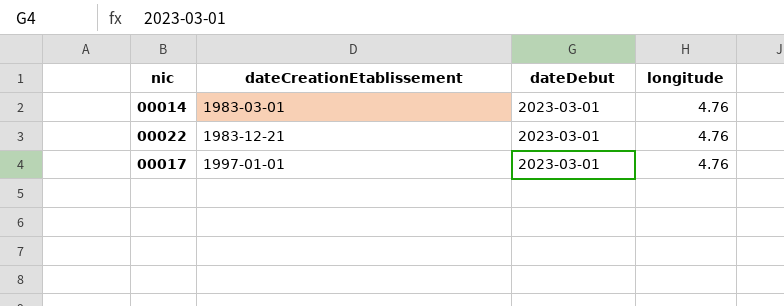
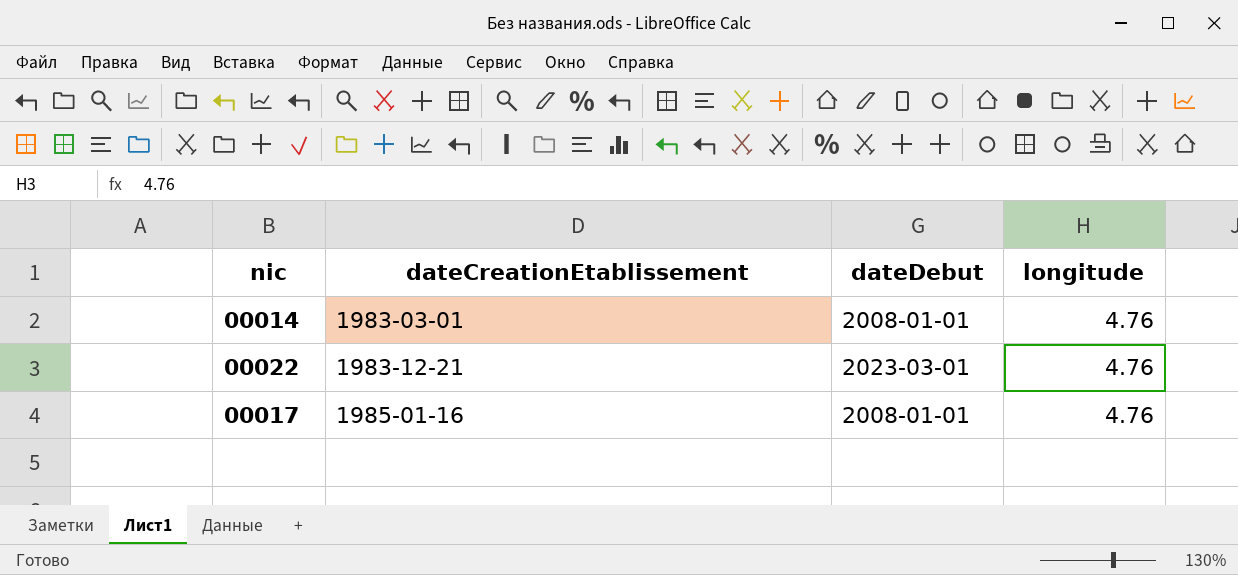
00014 | dateDebut: 2023-03-01 -> 2008-01-01
00017 | dateCreationEtablissement: 1997-01-01 -> 1985-01-16
00017 | dateDebut: 2023-03-01 -> 2008-01-01

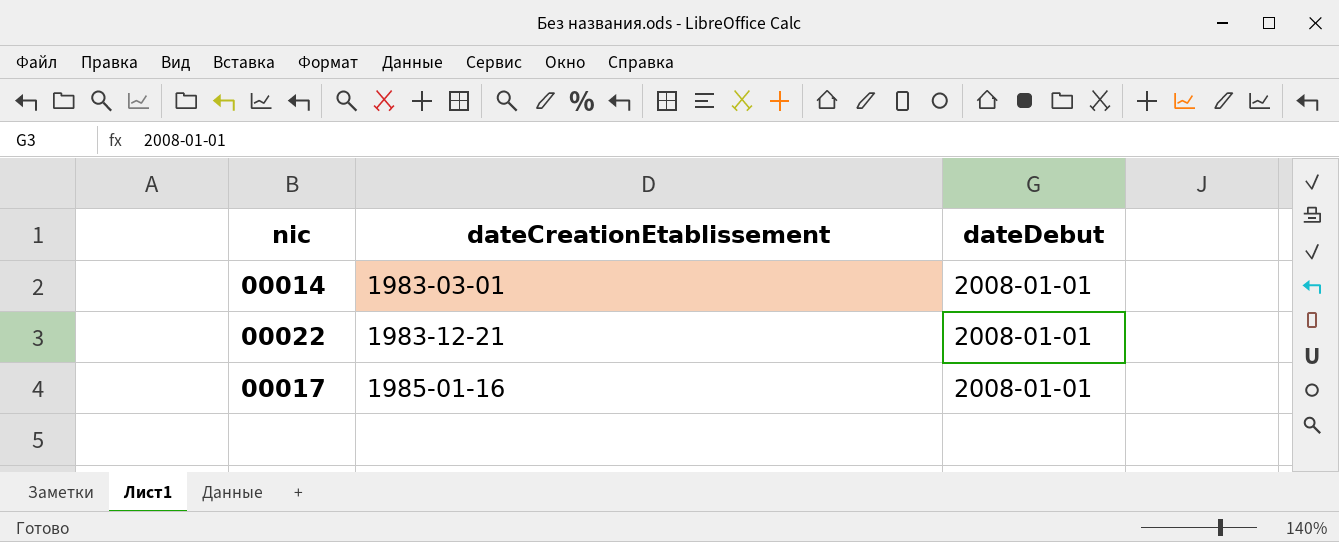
column longitude | position: 4 -> none
00022 | dateDebut: 2023-03-01 -> 2008-01-01

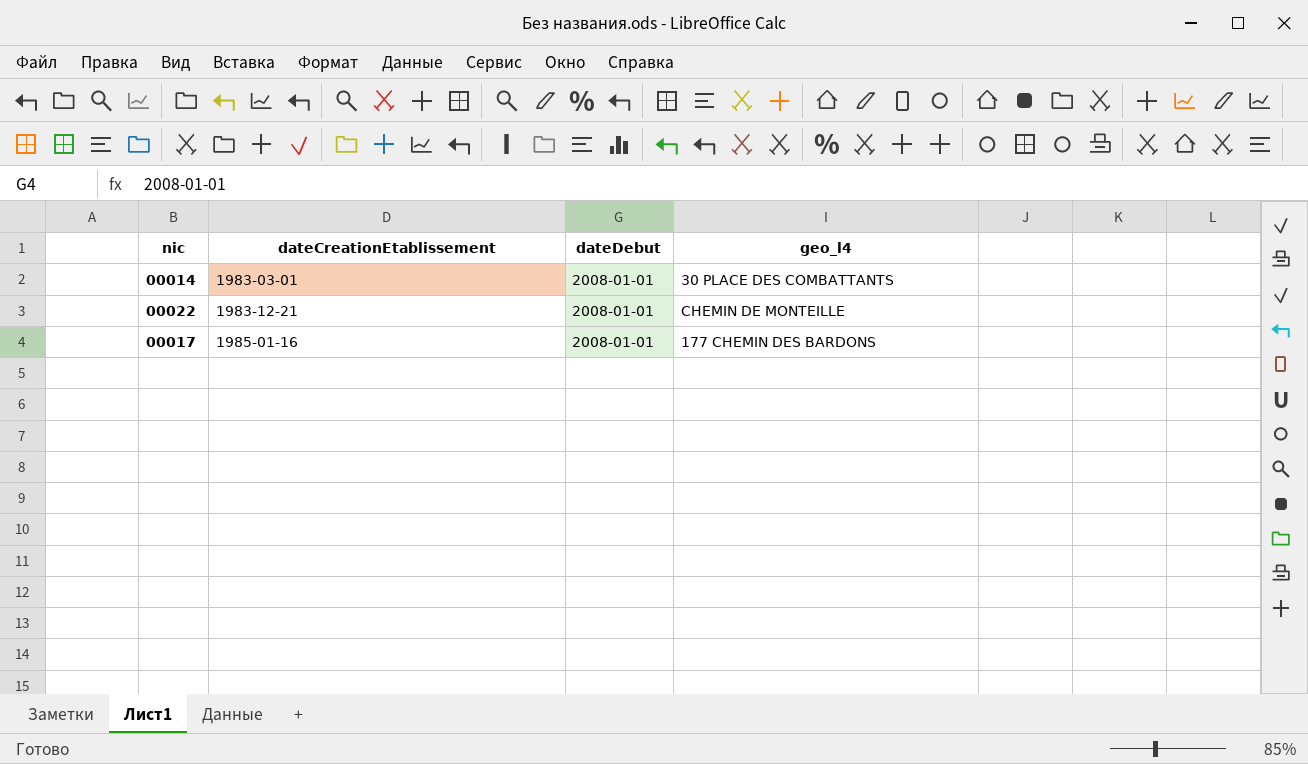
column geo_l4 | position: none -> 4

